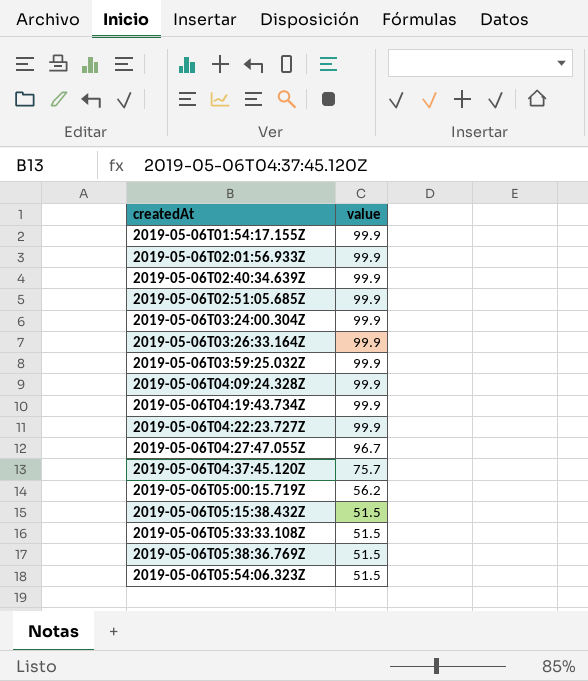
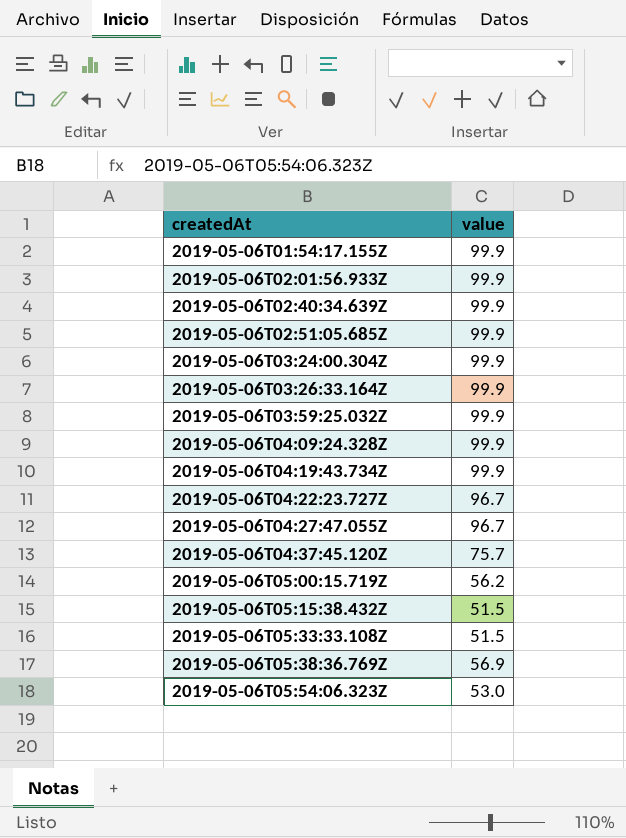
2019-05-06T04:22:23.727Z | value: 99.9 -> 96.7
2019-05-06T05:38:36.769Z | value: 51.5 -> 56.9
2019-05-06T05:54:06.323Z | value: 51.5 -> 53.0

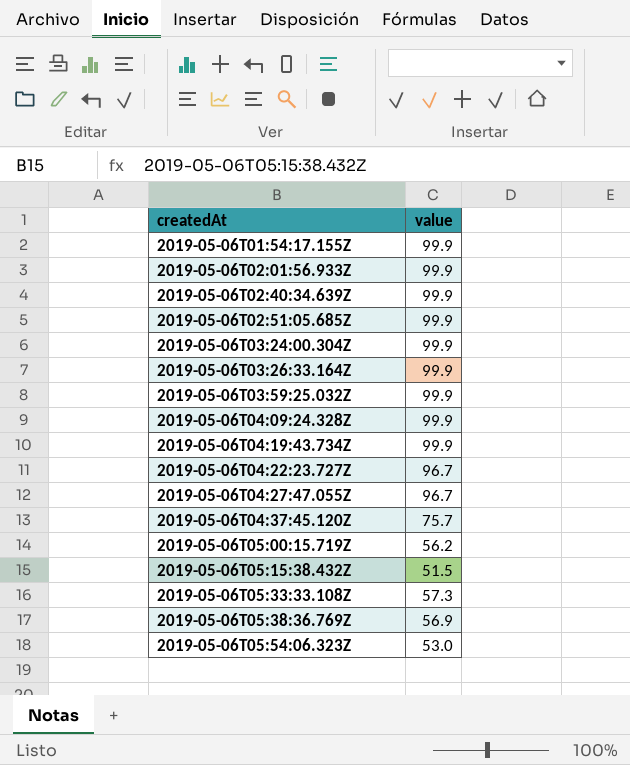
2019-05-06T05:33:33.108Z | value: 51.5 -> 57.3

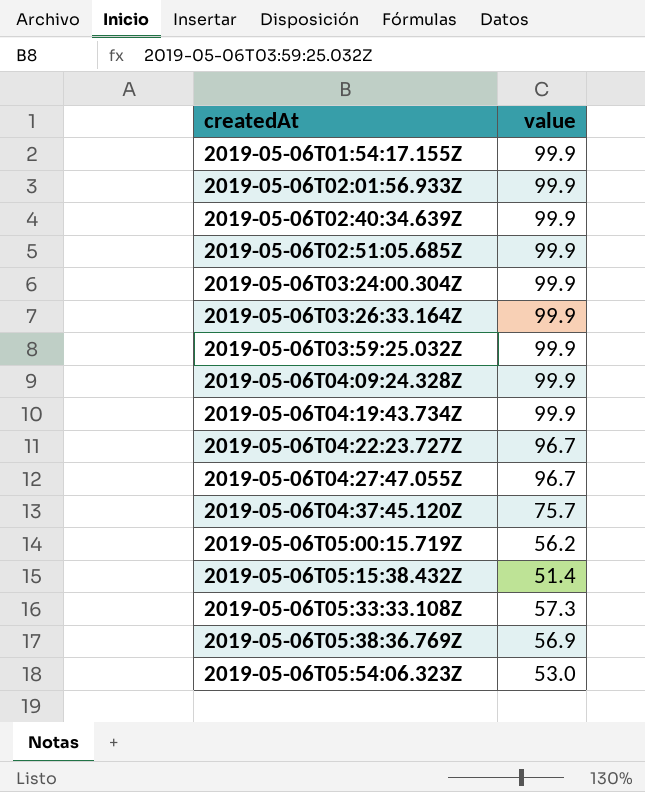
2019-05-06T05:15:38.432Z | value: 51.5 -> 51.4

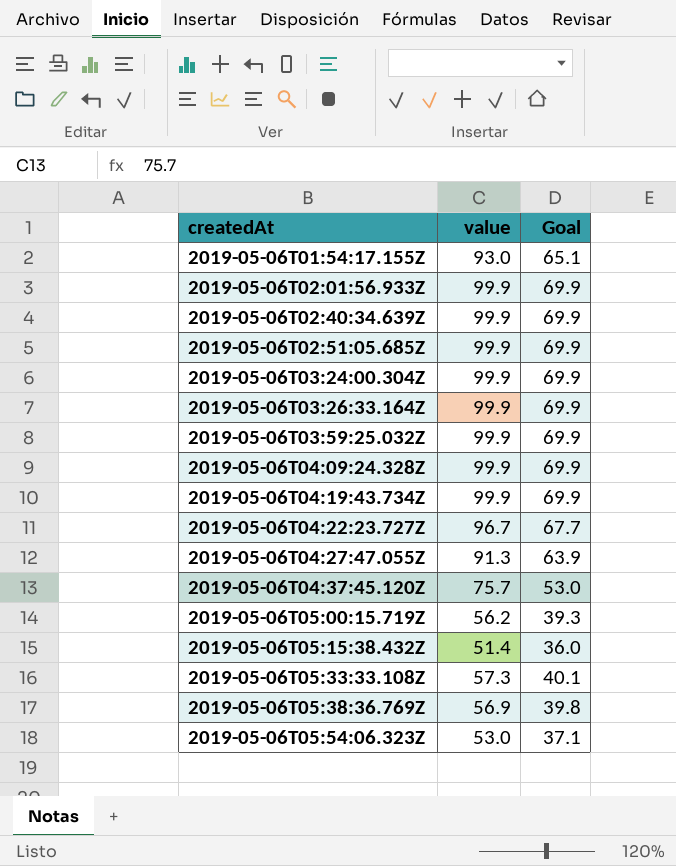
column Goal | formula: none -> [value] * 0.7
2019-05-06T01:54:17.155Z | value: 99.9 -> 93.0
2019-05-06T04:27:47.055Z | value: 96.7 -> 91.3

